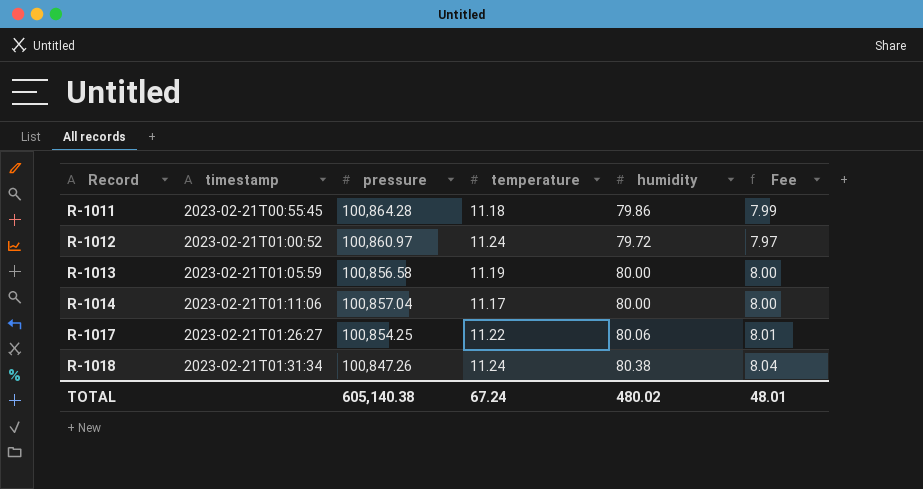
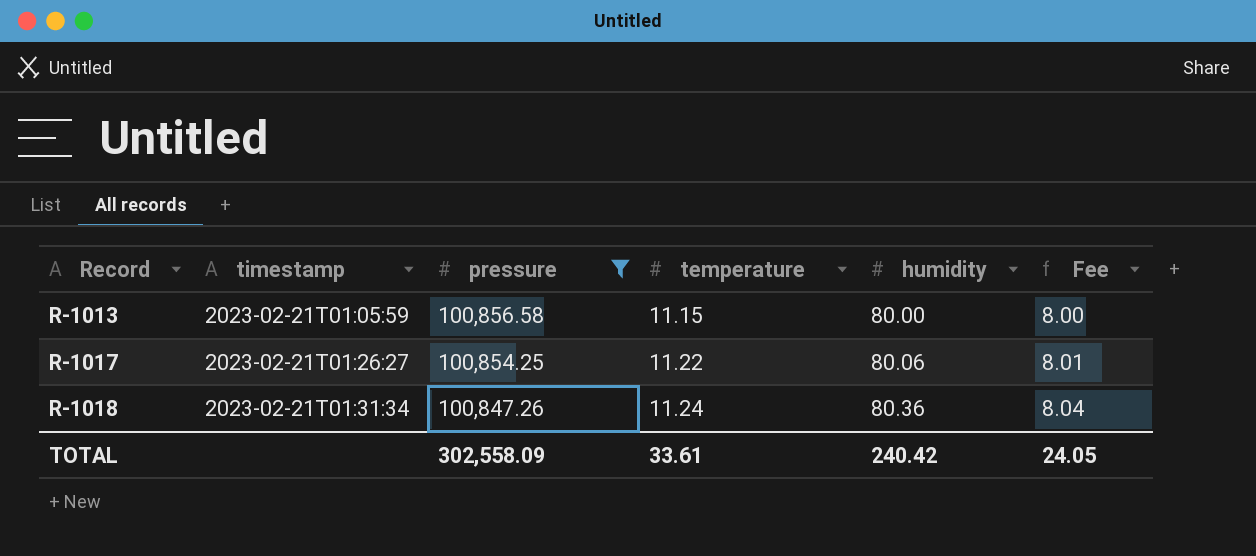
filter: none -> pressure <= 100,856.58
R-1013 | temperature: 11.19 -> 11.15
R-1018 | humidity: 80.38 -> 80.36
TOTAL | pressure: 605,140.38 -> 302,558.09
TOTAL | temperature: 67.24 -> 33.61
TOTAL | humidity: 480.02 -> 240.42
TOTAL | Fee: 48.01 -> 24.05

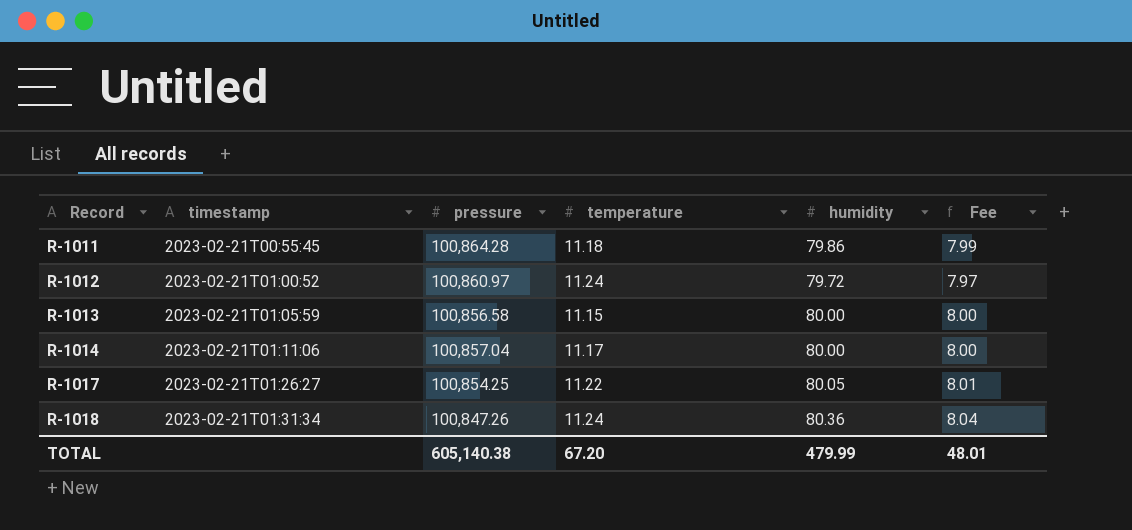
filter: pressure <= 100,856.58 -> none
R-1017 | humidity: 80.06 -> 80.05
TOTAL | pressure: 302,558.09 -> 605,140.38
TOTAL | temperature: 33.61 -> 67.20
TOTAL | humidity: 240.42 -> 479.99
TOTAL | Fee: 24.05 -> 48.01

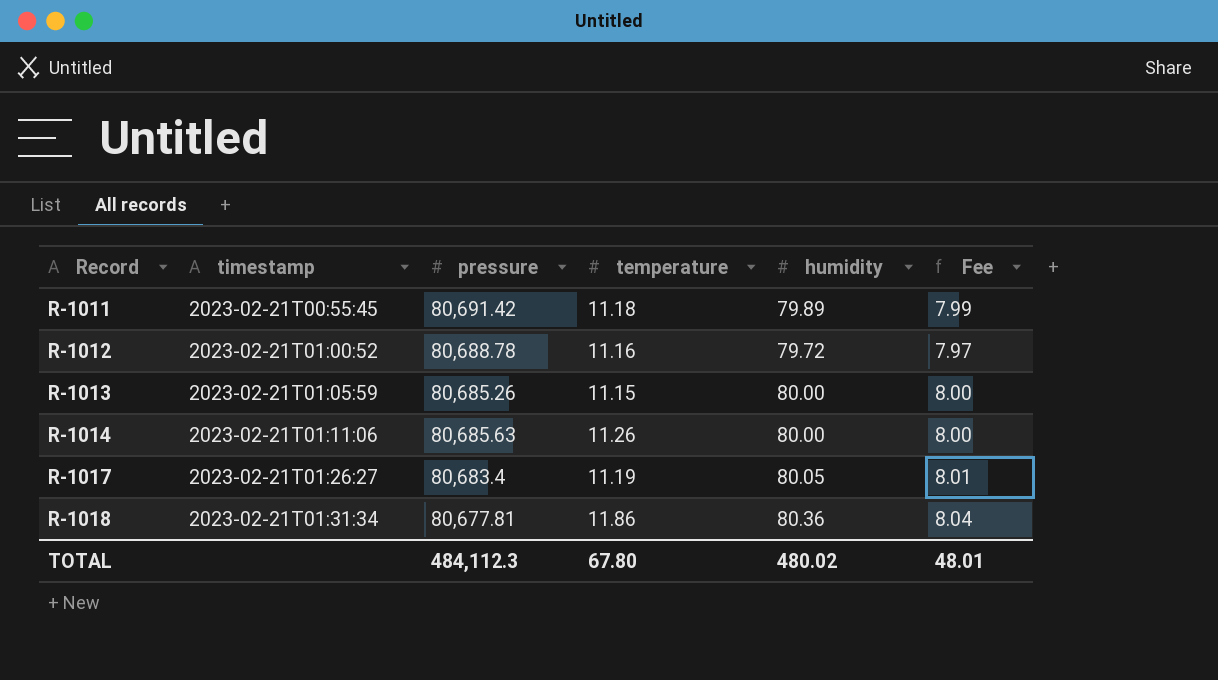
R-1011 | pressure: 100,864.28 -> 80,691.42
R-1011 | humidity: 79.86 -> 79.89
R-1012 | pressure: 100,860.97 -> 80,688.78
R-1012 | temperature: 11.24 -> 11.16
R-1013 | pressure: 100,856.58 -> 80,685.26
R-1014 | pressure: 100,857.04 -> 80,685.63
R-1014 | temperature: 11.17 -> 11.26
R-1017 | pressure: 100,854.25 -> 80,683.4
R-1017 | temperature: 11.22 -> 11.19
R-1018 | pressure: 100,847.26 -> 80,677.81
R-1018 | temperature: 11.24 -> 11.86
TOTAL | pressure: 605,140.38 -> 484,112.3
TOTAL | temperature: 67.20 -> 67.80
TOTAL | humidity: 479.99 -> 480.02

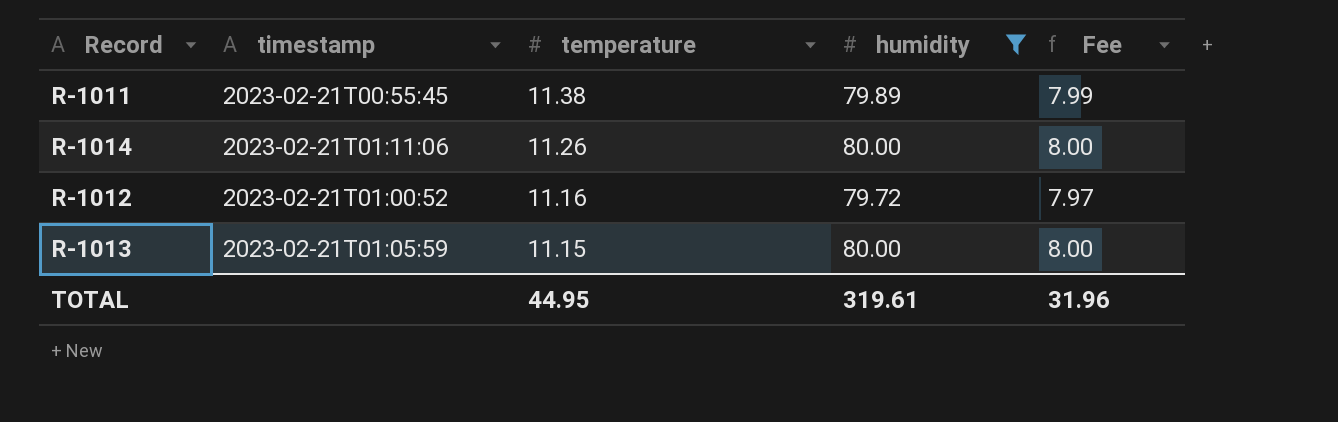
filter: none -> humidity <= 80.00
row order: Record ascending -> temperature descending
column pressure | position: 3 -> none
R-1011 | temperature: 11.18 -> 11.38
TOTAL | temperature: 67.80 -> 44.95
TOTAL | humidity: 480.02 -> 319.61
TOTAL | Fee: 48.01 -> 31.96

